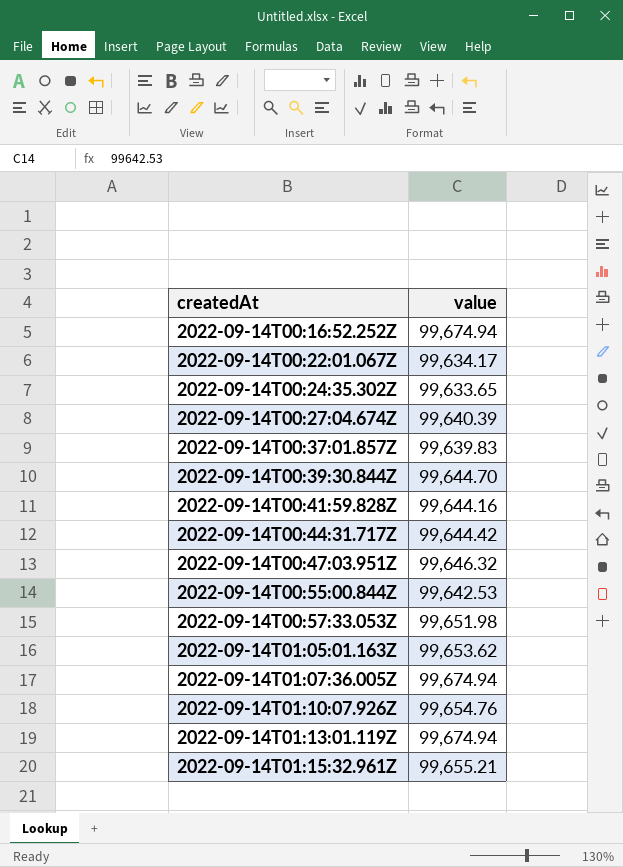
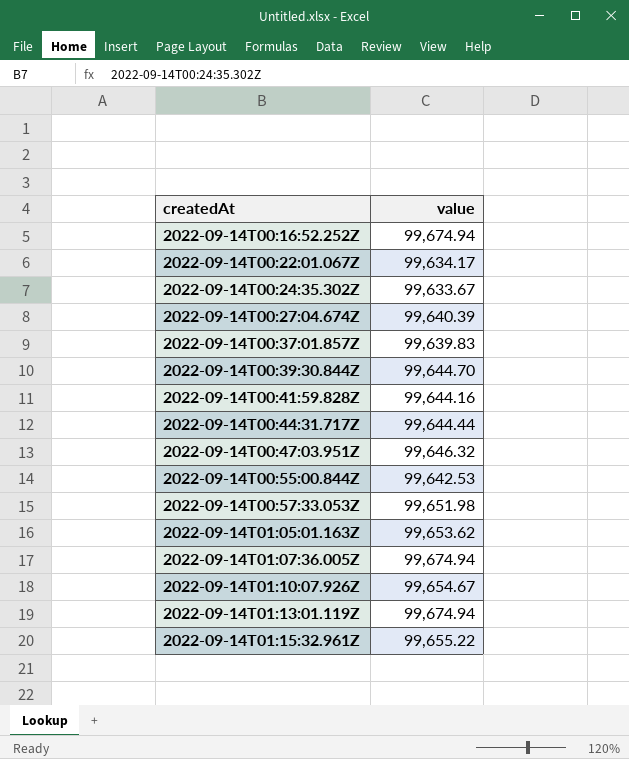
2022-09-14T00:24:35.302Z | value: 99,633.65 -> 99,633.67
2022-09-14T00:44:31.717Z | value: 99,644.42 -> 99,644.44
2022-09-14T01:10:07.926Z | value: 99,654.76 -> 99,654.67
2022-09-14T01:15:32.961Z | value: 99,655.21 -> 99,655.22

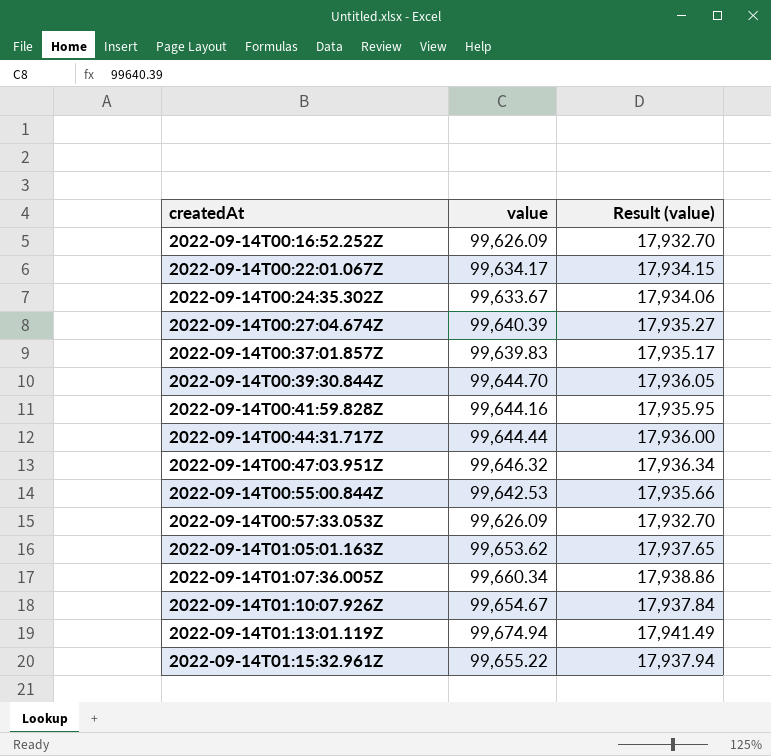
column Result (value) | formula: none -> [value] * 0.18
2022-09-14T00:16:52.252Z | value: 99,674.94 -> 99,626.09
2022-09-14T00:57:33.053Z | value: 99,651.98 -> 99,626.09
2022-09-14T01:07:36.005Z | value: 99,674.94 -> 99,660.34

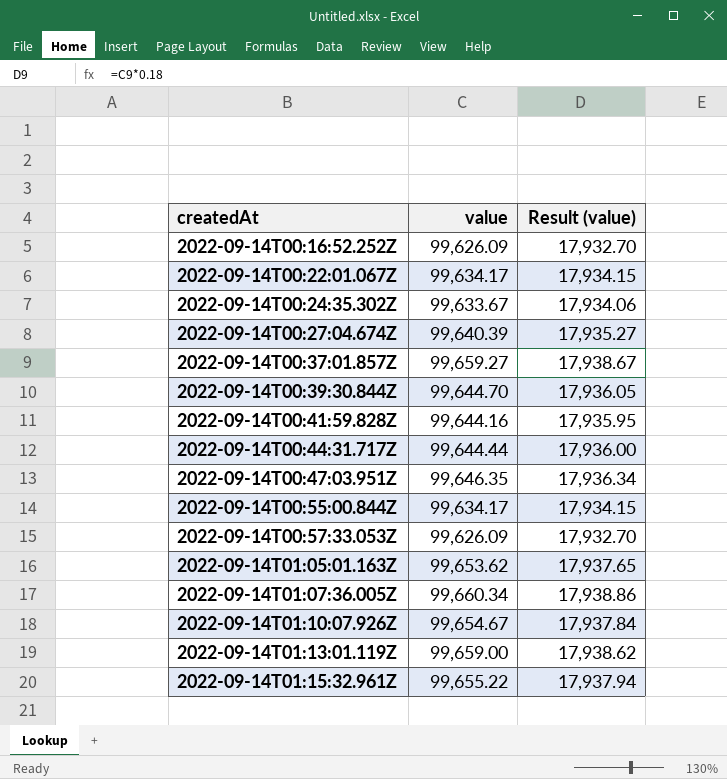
2022-09-14T00:37:01.857Z | value: 99,639.83 -> 99,659.27
2022-09-14T00:37:01.857Z | Result (value): 17,935.17 -> 17,938.67
2022-09-14T00:47:03.951Z | value: 99,646.32 -> 99,646.35
2022-09-14T00:55:00.844Z | value: 99,642.53 -> 99,634.17
2022-09-14T00:55:00.844Z | Result (value): 17,935.66 -> 17,934.15
2022-09-14T01:13:01.119Z | value: 99,674.94 -> 99,659.00
2022-09-14T01:13:01.119Z | Result (value): 17,941.49 -> 17,938.62

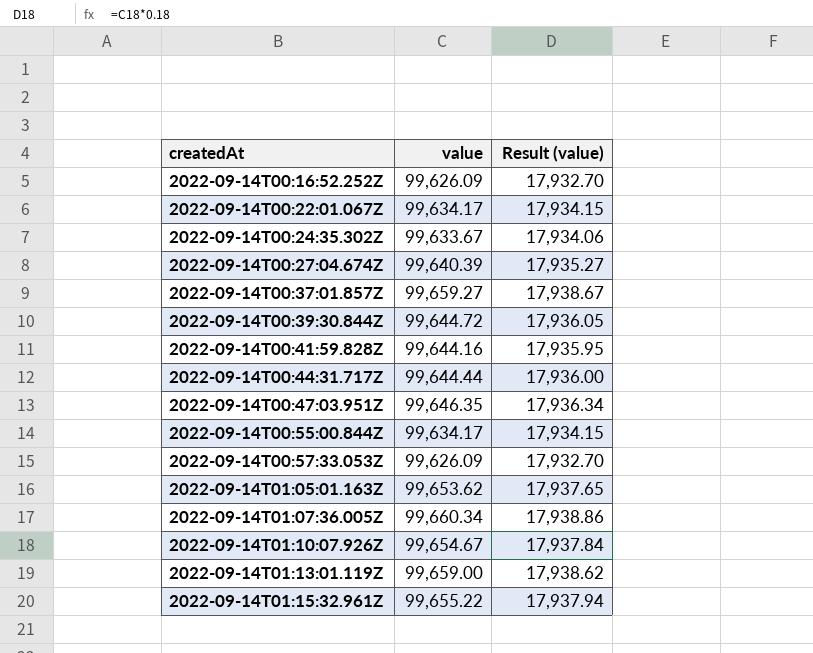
2022-09-14T00:39:30.844Z | value: 99,644.70 -> 99,644.72

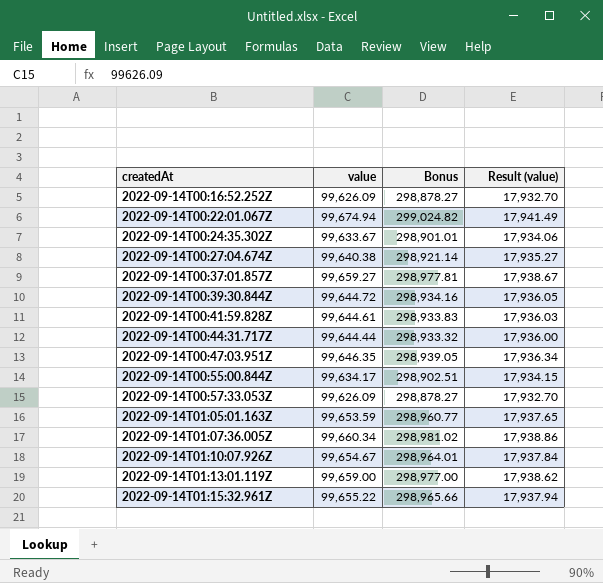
column Bonus | formula: none -> [value] * 3
2022-09-14T00:22:01.067Z | value: 99,634.17 -> 99,674.94
2022-09-14T00:22:01.067Z | Result (value): 17,934.15 -> 17,941.49
2022-09-14T00:27:04.674Z | value: 99,640.39 -> 99,640.38
2022-09-14T00:41:59.828Z | value: 99,644.16 -> 99,644.61
2022-09-14T00:41:59.828Z | Result (value): 17,935.95 -> 17,936.03
2022-09-14T01:05:01.163Z | value: 99,653.62 -> 99,653.59

